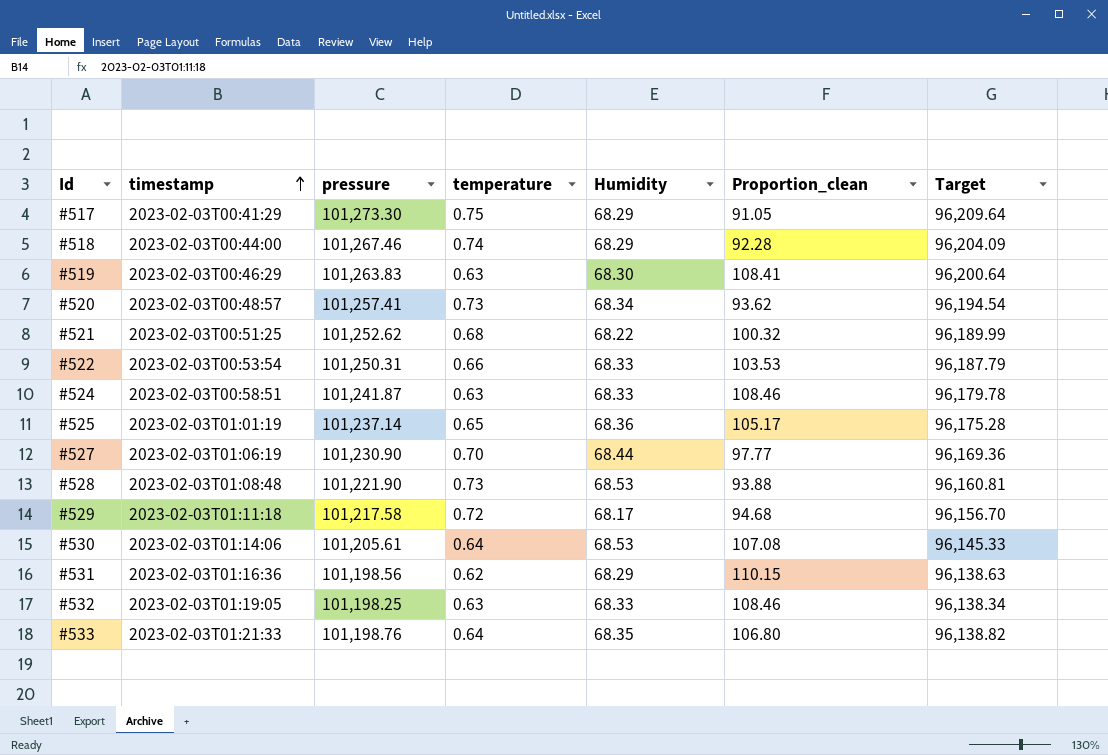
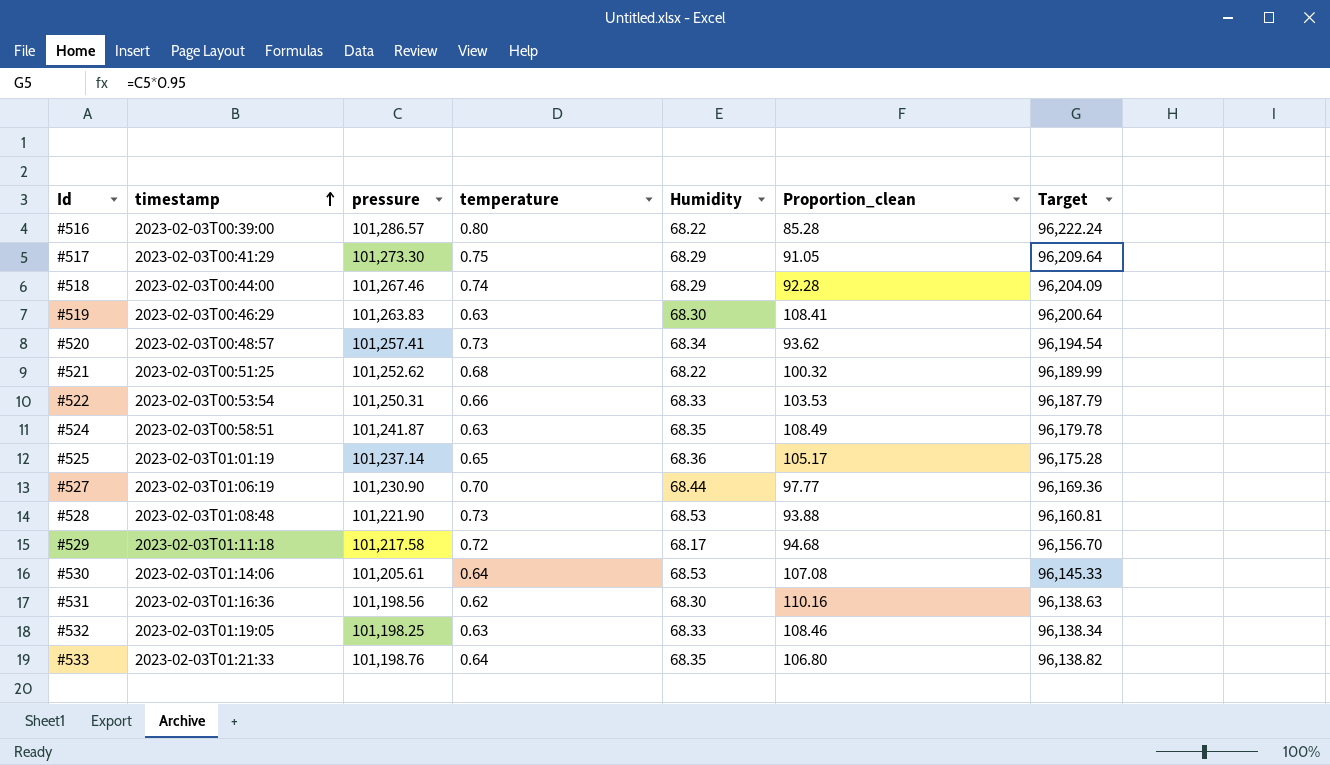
row #516: none -> 2023-02-03T00:39:00 | 101,286.57 | 0.80 | 68.22 | 85.28 | 96,222.24
#524 | Humidity: 68.33 -> 68.35
#524 | Proportion_clean: 108.46 -> 108.49
#531 | Humidity: 68.29 -> 68.30
#531 | Proportion_clean: 110.15 -> 110.16

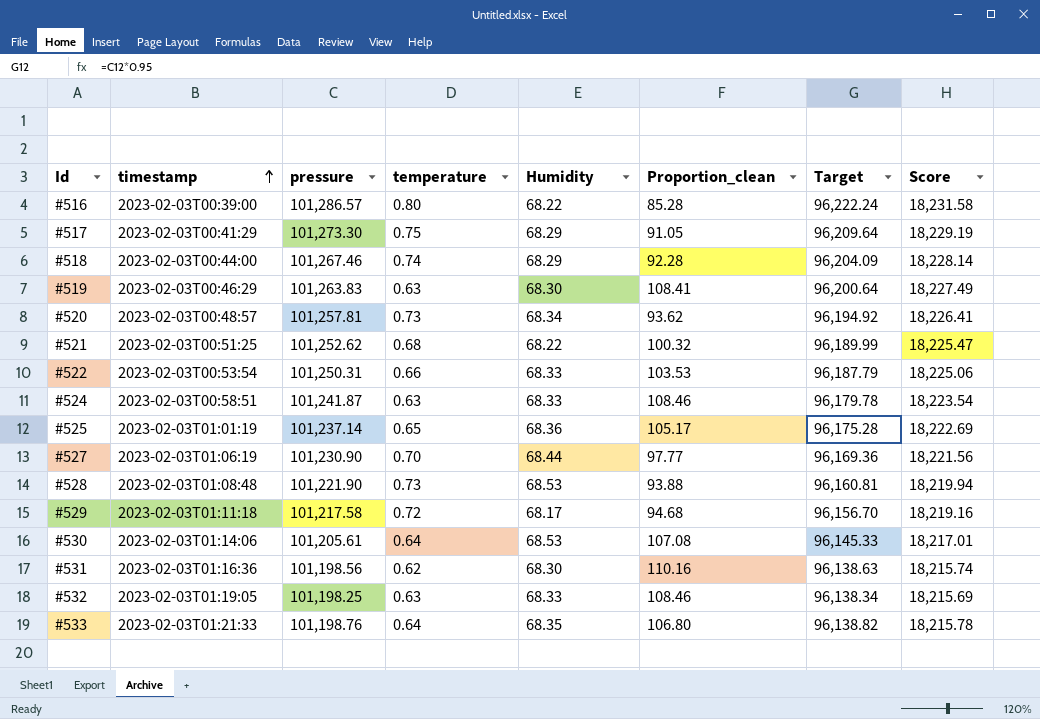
column Score | formula: none -> [pressure] * 0.18
#520 | pressure: 101,257.41 -> 101,257.81
#520 | Target: 96,194.54 -> 96,194.92
#524 | Humidity: 68.35 -> 68.33
#524 | Proportion_clean: 108.49 -> 108.46

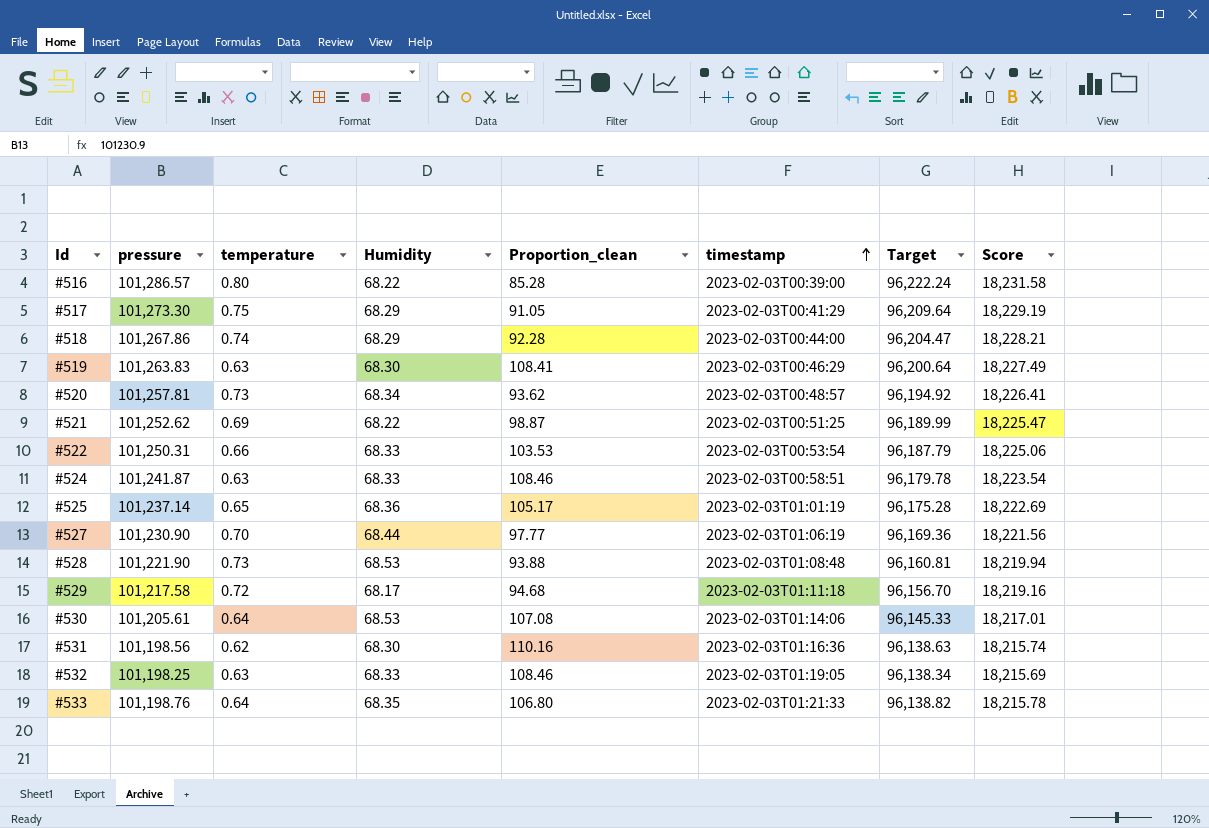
column timestamp | position: 2 -> 6
#518 | pressure: 101,267.46 -> 101,267.86
#518 | Target: 96,204.09 -> 96,204.47
#518 | Score: 18,228.14 -> 18,228.21
#521 | temperature: 0.68 -> 0.69
#521 | Proportion_clean: 100.32 -> 98.87

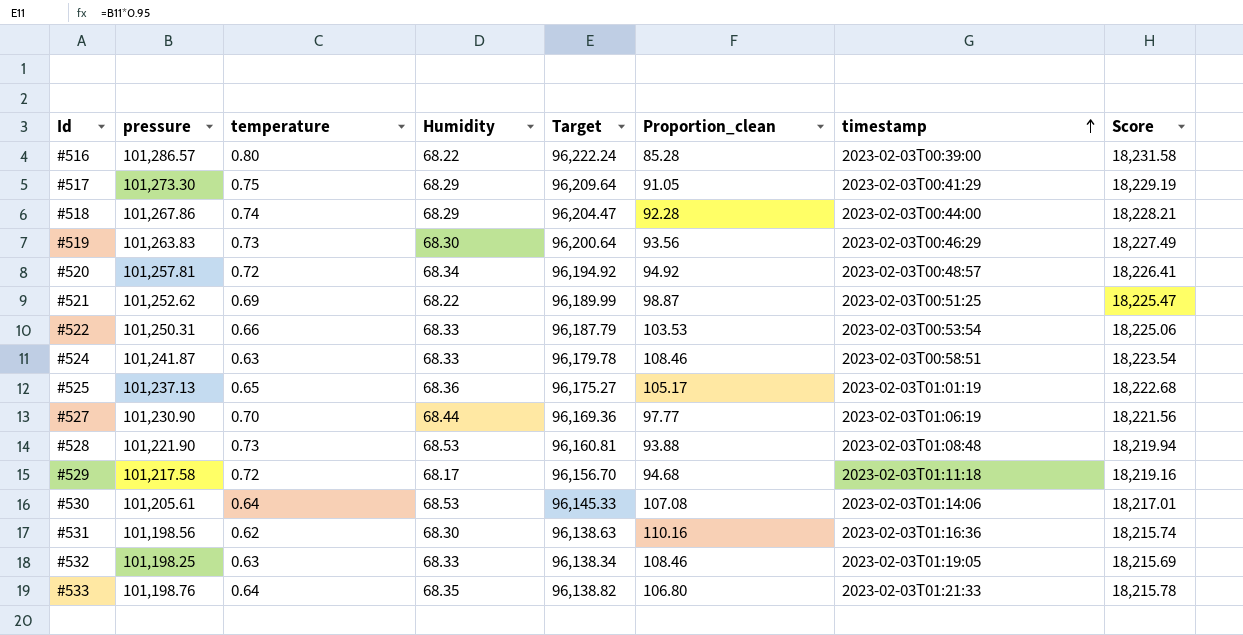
column Target | position: 7 -> 5
#519 | temperature: 0.63 -> 0.73
#519 | Proportion_clean: 108.41 -> 93.56
#520 | temperature: 0.73 -> 0.72
#520 | Proportion_clean: 93.62 -> 94.92
#525 | pressure: 101,237.14 -> 101,237.13
#525 | Target: 96,175.28 -> 96,175.27
#525 | Score: 18,222.69 -> 18,222.68

